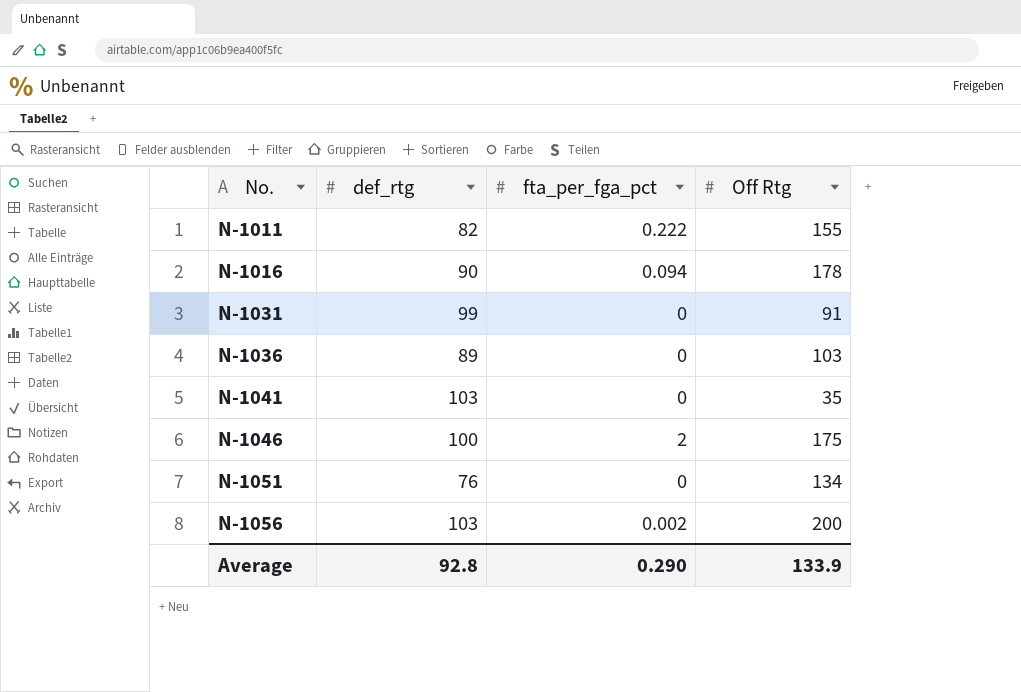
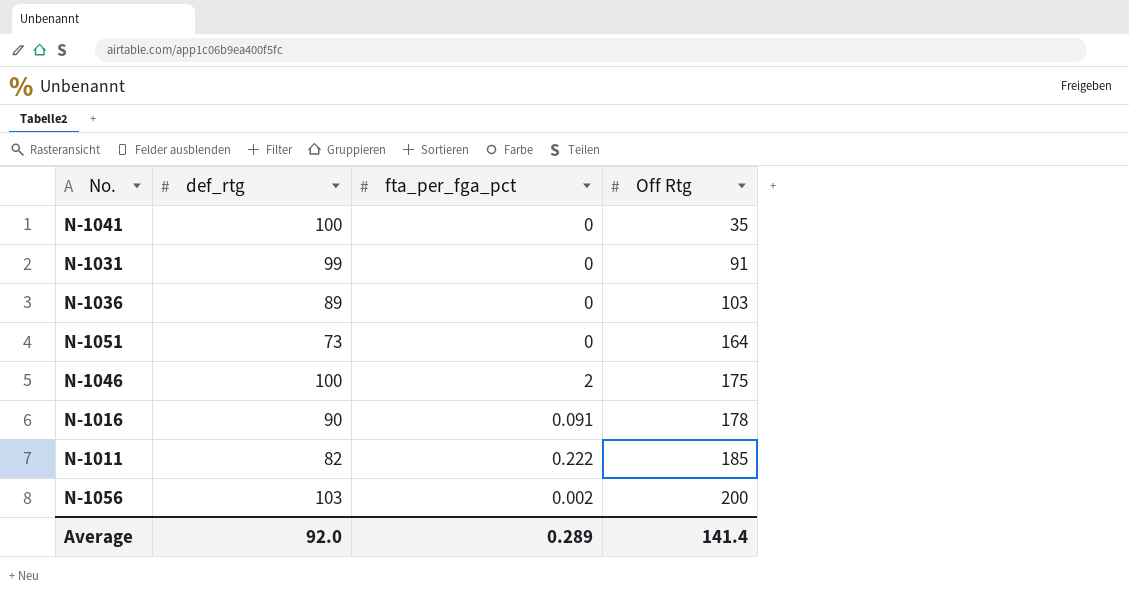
row order: No. ascending -> Off Rtg ascending
N-1041 | def_rtg: 103 -> 100
N-1051 | def_rtg: 76 -> 73
N-1051 | Off Rtg: 134 -> 164
N-1016 | fta_per_fga_pct: 0.094 -> 0.091
N-1011 | Off Rtg: 155 -> 185
Average | def_rtg: 92.8 -> 92.0
Average | fta_per_fga_pct: 0.290 -> 0.289
Average | Off Rtg: 133.9 -> 141.4

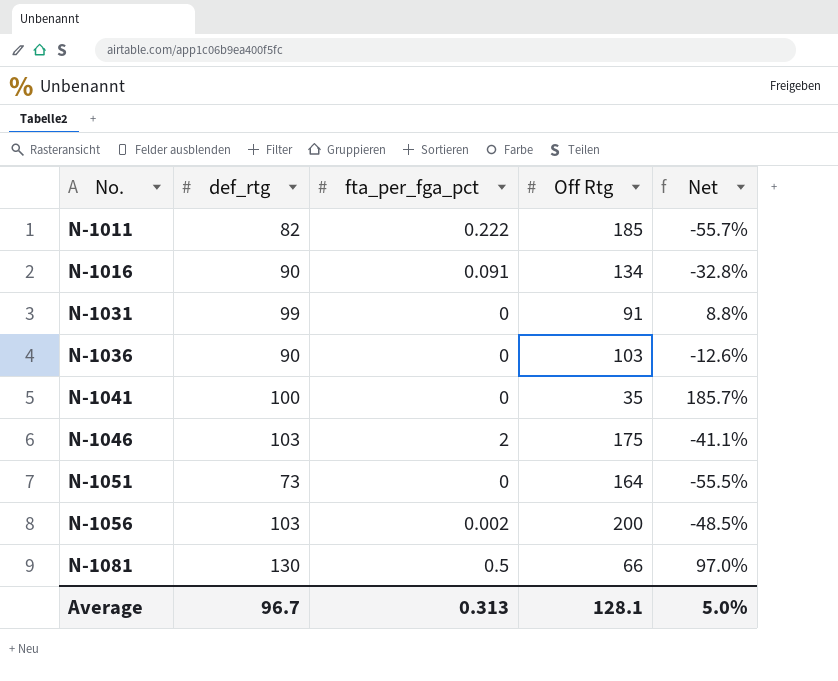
row order: Off Rtg ascending -> No. ascending
column Net | formula: none -> ([def_rtg] - [Off Rtg]) / [Off Rtg]
N-1016 | Off Rtg: 178 -> 134
N-1036 | def_rtg: 89 -> 90
N-1046 | def_rtg: 100 -> 103
row N-1081: none -> 130 | 0.5 | 66 | 97.0%
Average | def_rtg: 92.0 -> 96.7
Average | fta_per_fga_pct: 0.289 -> 0.313
Average | Off Rtg: 141.4 -> 128.1

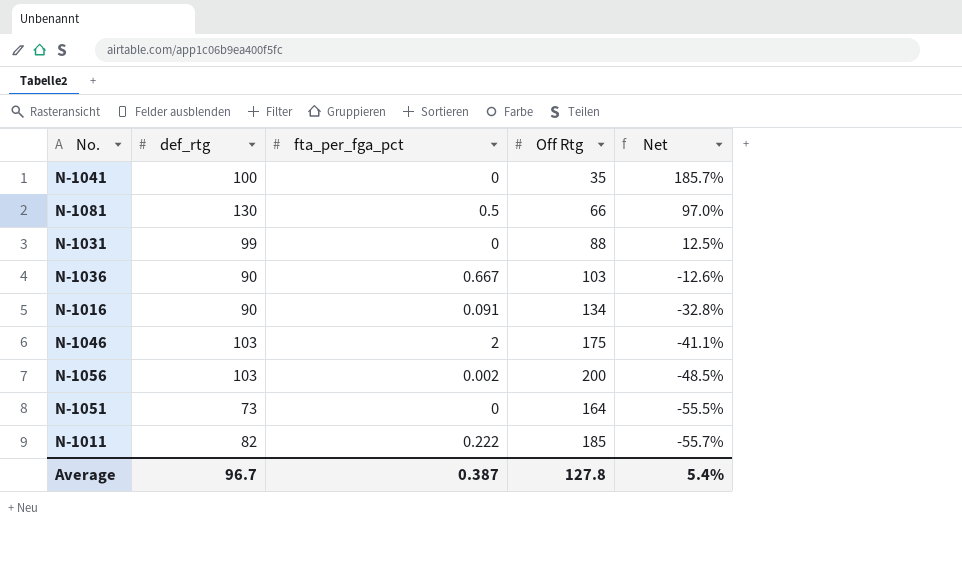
row order: No. ascending -> Net descending
N-1031 | Off Rtg: 91 -> 88
N-1031 | Net: 8.8% -> 12.5%
N-1036 | fta_per_fga_pct: 0 -> 0.667
Average | fta_per_fga_pct: 0.313 -> 0.387
Average | Off Rtg: 128.1 -> 127.8
Average | Net: 5.0% -> 5.4%

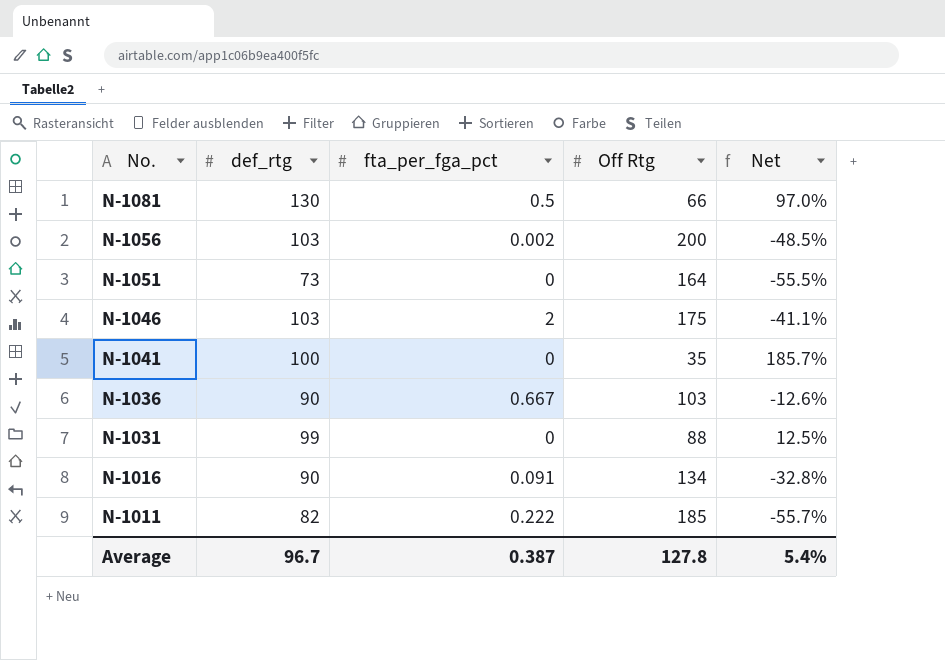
row order: Net descending -> No. descending

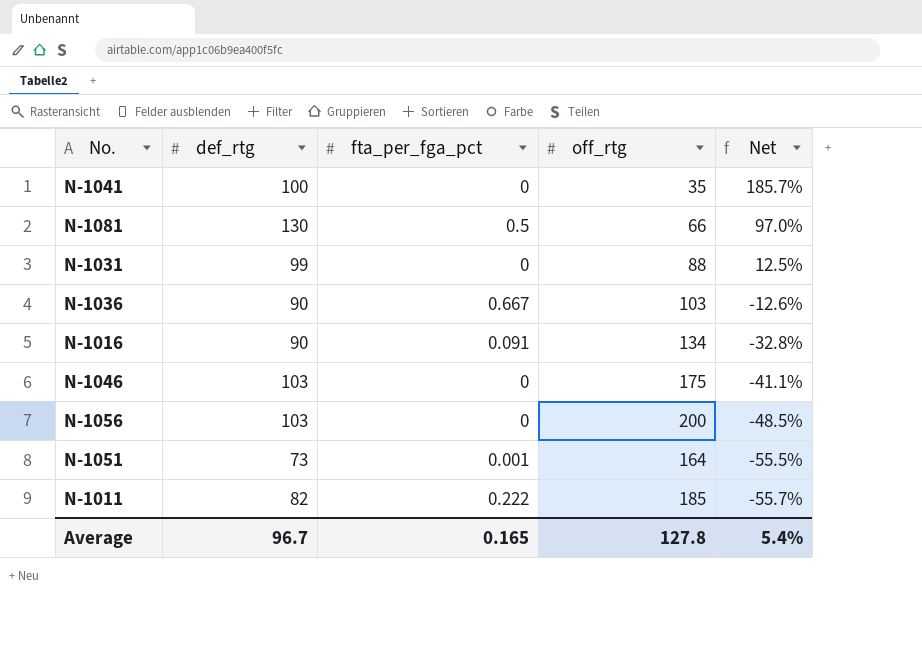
row order: No. descending -> Net descending
column name: Off Rtg -> off_rtg
N-1046 | fta_per_fga_pct: 2 -> 0
N-1056 | fta_per_fga_pct: 0.002 -> 0
N-1051 | fta_per_fga_pct: 0 -> 0.001
Average | fta_per_fga_pct: 0.387 -> 0.165

